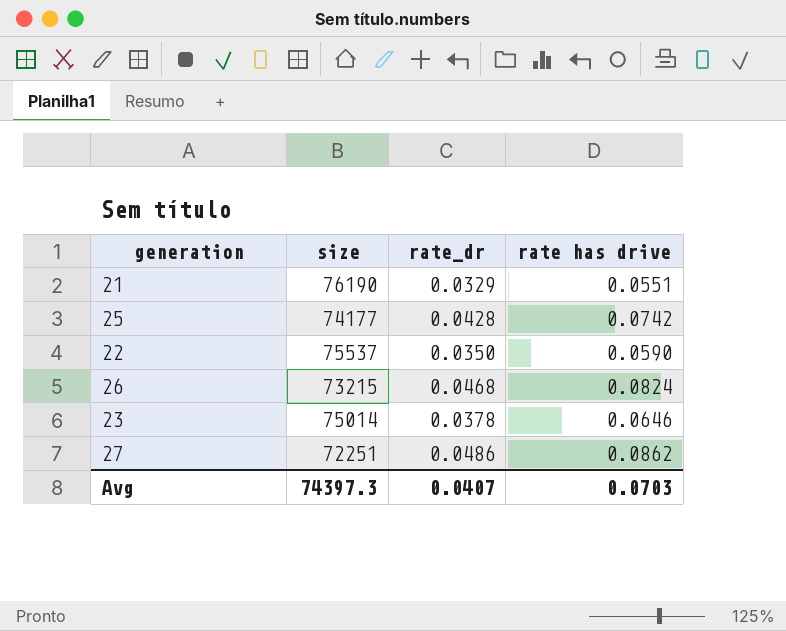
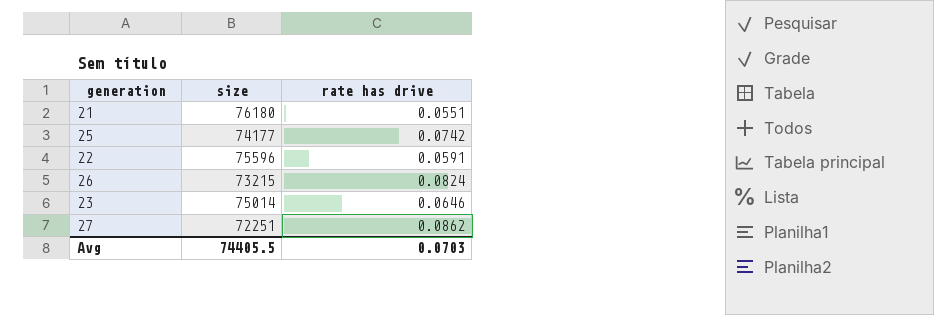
column rate_dr | position: 3 -> none
21 | size: 76190 -> 76180
22 | size: 75537 -> 75596
22 | rate has drive: 0.0590 -> 0.0591
Avg | size: 74397.3 -> 74405.5

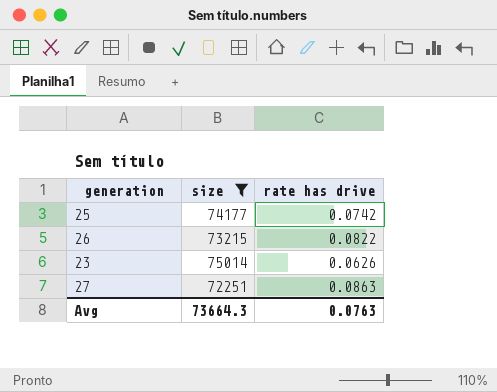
filter: none -> size <= 75014
26 | rate has drive: 0.0824 -> 0.0822
23 | rate has drive: 0.0646 -> 0.0626
27 | rate has drive: 0.0862 -> 0.0863
Avg | size: 74405.5 -> 73664.3
Avg | rate has drive: 0.0703 -> 0.0763

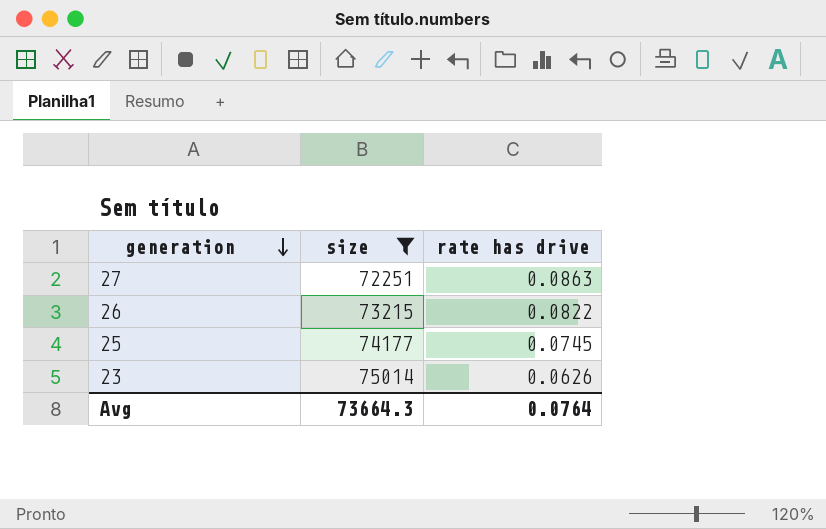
row order: none -> generation descending
25 | rate has drive: 0.0742 -> 0.0745
Avg | rate has drive: 0.0763 -> 0.0764

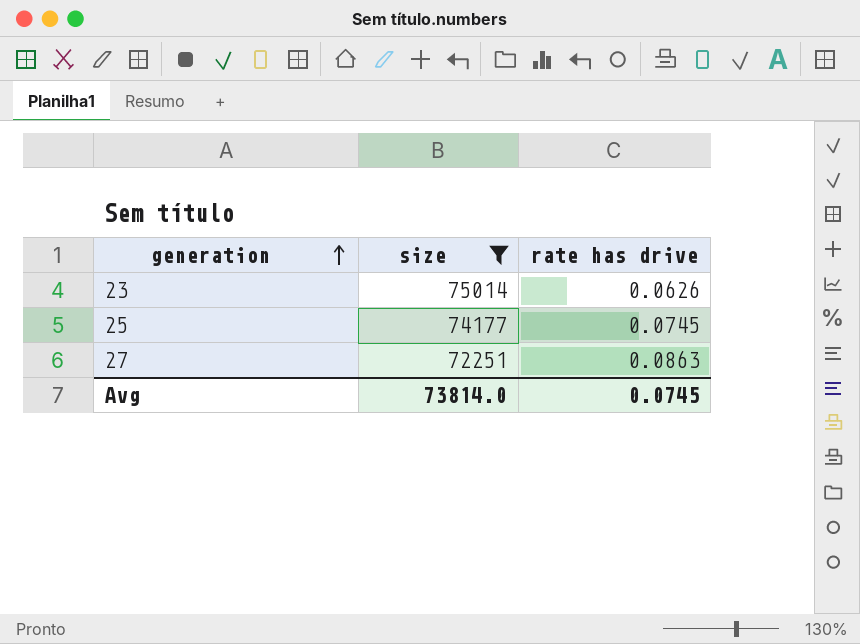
row order: generation descending -> generation ascending
row 26: 73215 | 0.0822 -> none
Avg | size: 73664.3 -> 73814.0
Avg | rate has drive: 0.0764 -> 0.0745

